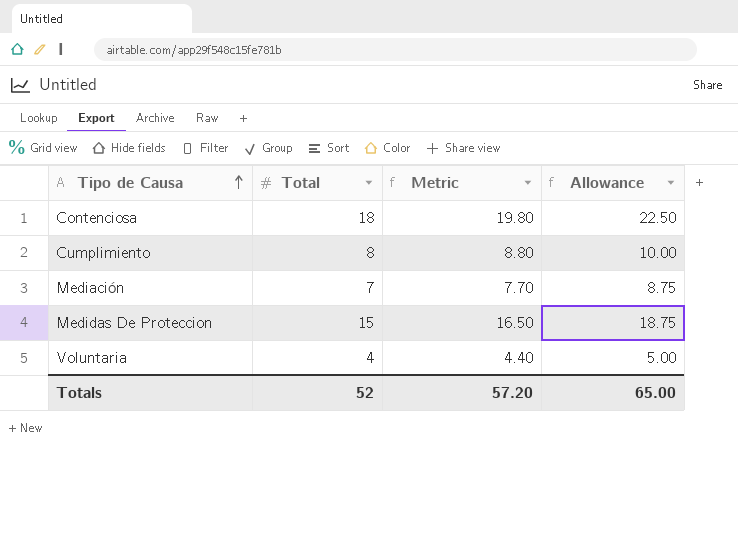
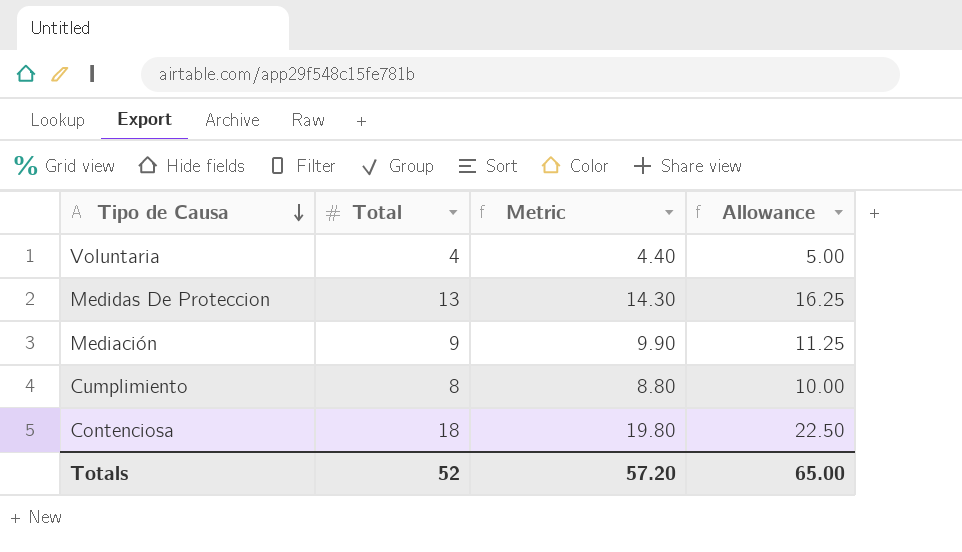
row order: Tipo de Causa ascending -> Tipo de Causa descending
Medidas De Proteccion | Total: 15 -> 13
Medidas De Proteccion | Metric: 16.50 -> 14.30
Medidas De Proteccion | Allowance: 18.75 -> 16.25
Mediación | Total: 7 -> 9
Mediación | Metric: 7.70 -> 9.90
Mediación | Allowance: 8.75 -> 11.25

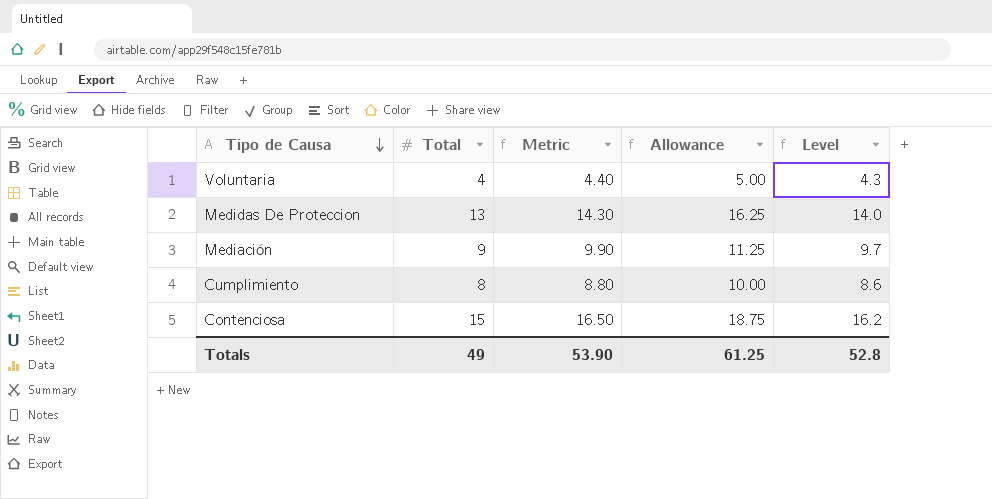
column Level | formula: none -> [Total] * 1.08
Contenciosa | Total: 18 -> 15
Contenciosa | Metric: 19.80 -> 16.50
Contenciosa | Allowance: 22.50 -> 18.75
Totals | Total: 52 -> 49
Totals | Metric: 57.20 -> 53.90
Totals | Allowance: 65.00 -> 61.25

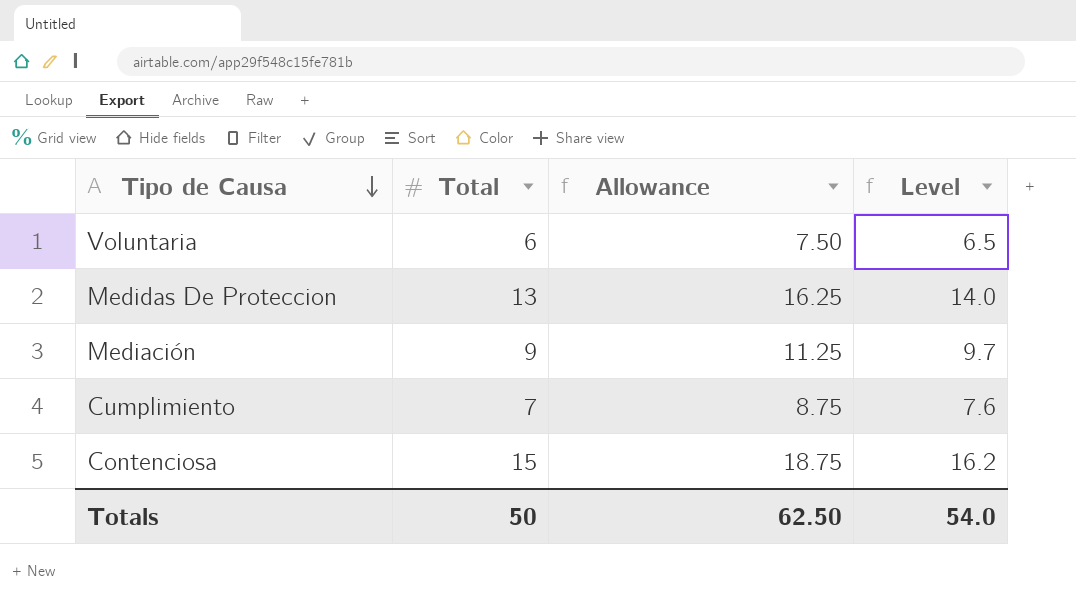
column Metric | formula: [Total] * 1.1 -> none
Voluntaria | Total: 4 -> 6
Voluntaria | Allowance: 5.00 -> 7.50
Voluntaria | Level: 4.3 -> 6.5
Cumplimiento | Total: 8 -> 7
Cumplimiento | Allowance: 10.00 -> 8.75
Cumplimiento | Level: 8.6 -> 7.6
Totals | Total: 49 -> 50
Totals | Allowance: 61.25 -> 62.50
Totals | Level: 52.8 -> 54.0

